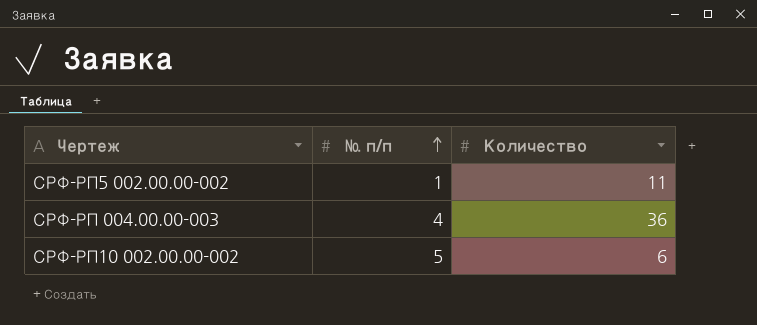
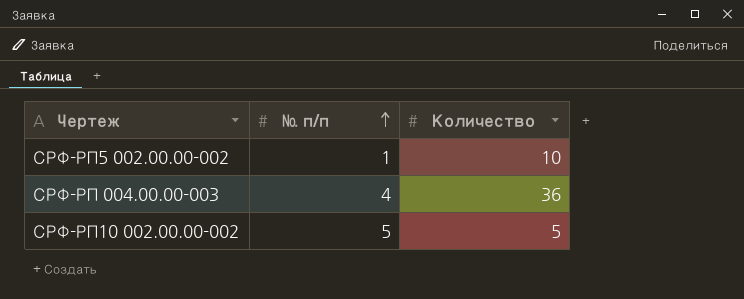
СРФ-РП5 002.00.00-002 | Количество: 11 -> 10
СРФ-РП10 002.00.00-002 | Количество: 6 -> 5

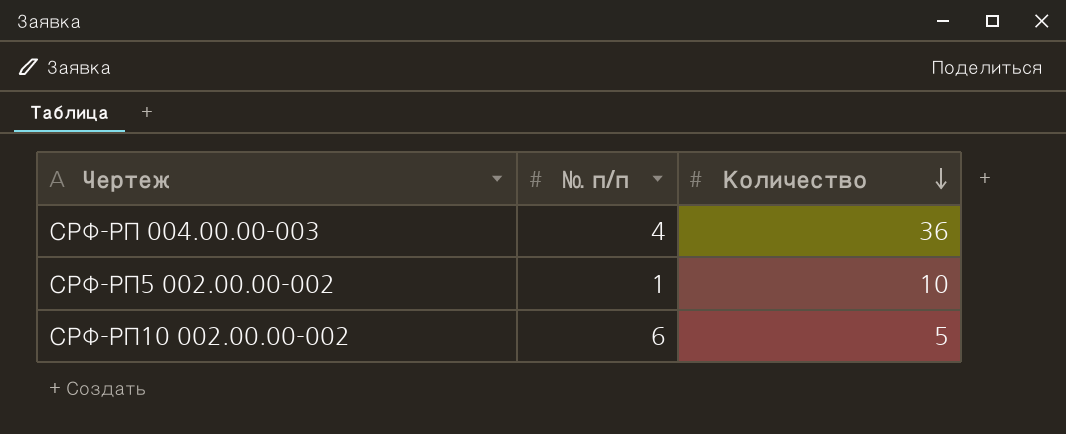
row order: № п/п ascending -> Количество descending
СРФ-РП10 002.00.00-002 | № п/п: 5 -> 6

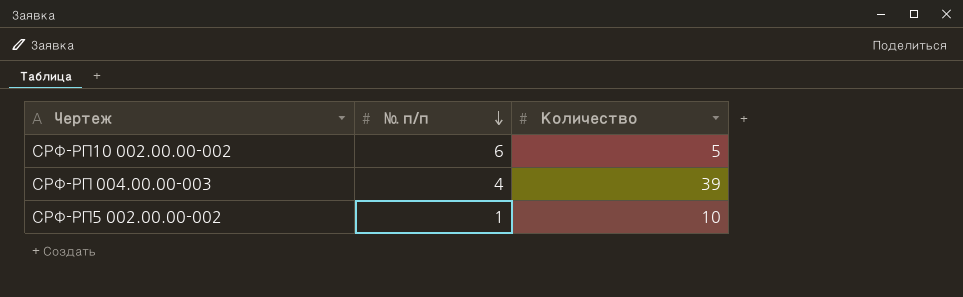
row order: Количество descending -> № п/п descending
СРФ-РП 004.00.00-003 | Количество: 36 -> 39

